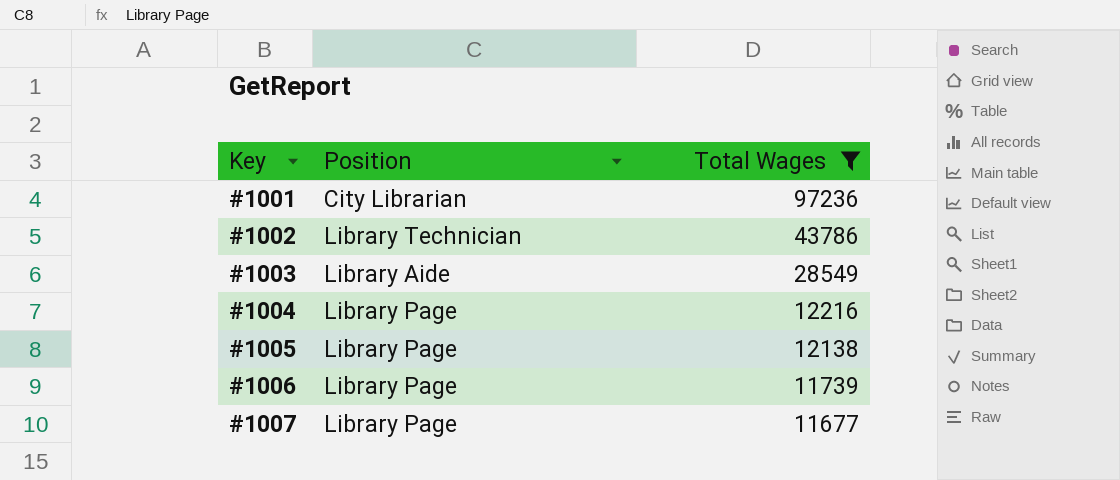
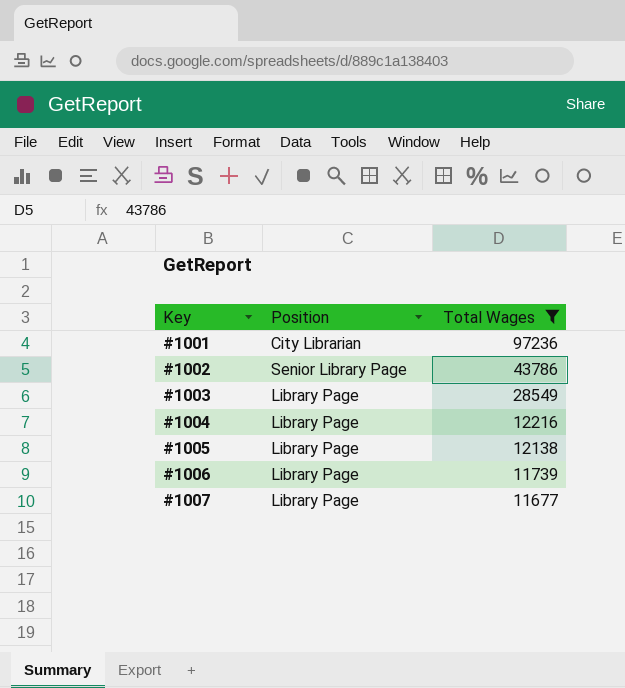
#1002 | Position: Library Technician -> Senior Library Page
#1003 | Position: Library Aide -> Library Page

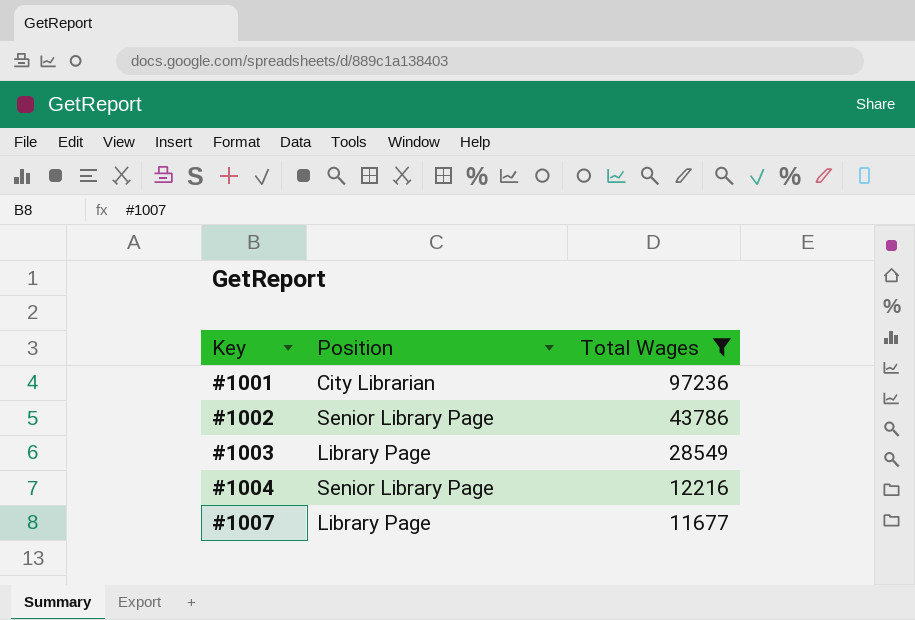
row #1005: Library Page | 12138 -> none
row #1006: Library Page | 11739 -> none
#1004 | Position: Library Page -> Senior Library Page

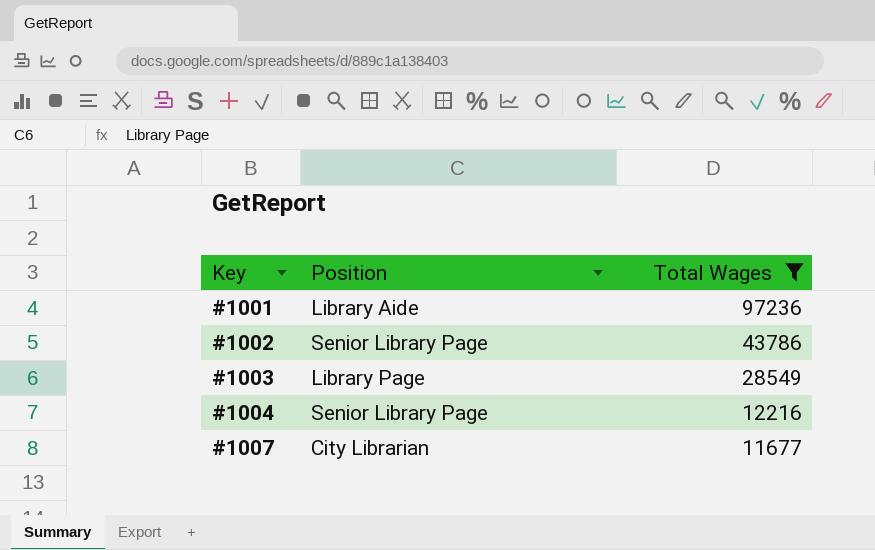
#1001 | Position: City Librarian -> Library Aide
#1007 | Position: Library Page -> City Librarian

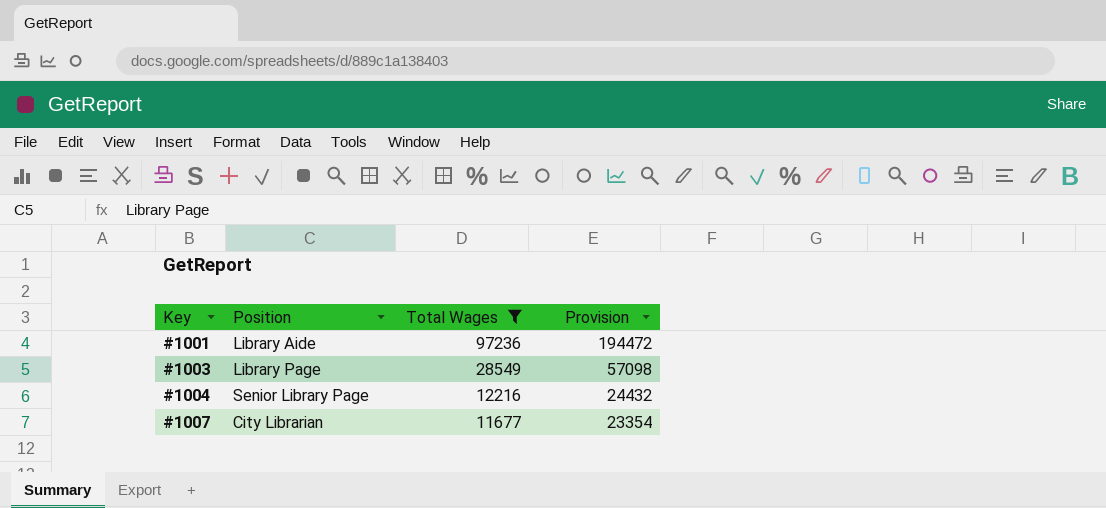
column Provision | formula: none -> [Total Wages] * 2
row #1002: Senior Library Page | 43786 -> none

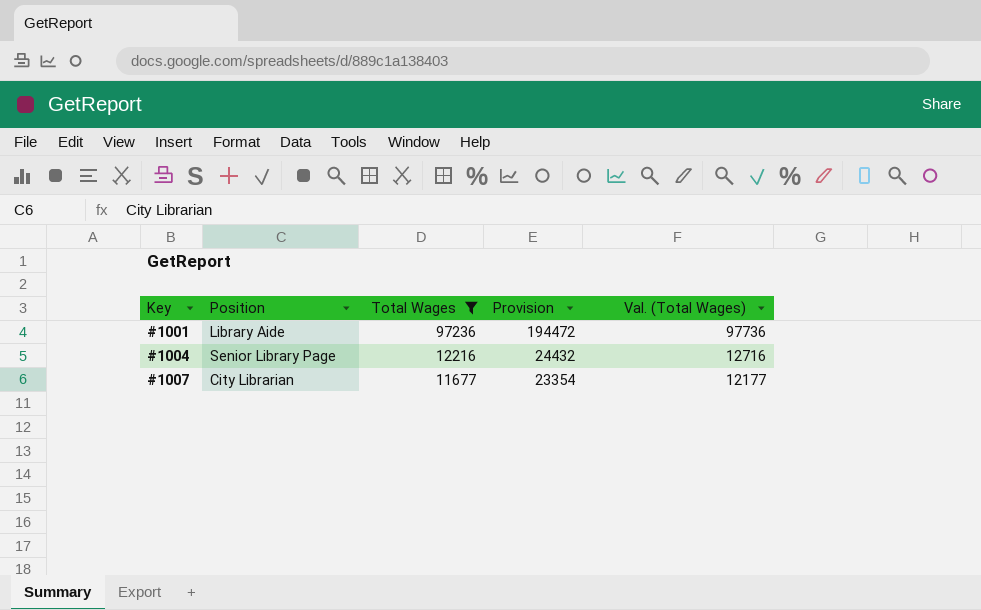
column Val. (Total Wages) | formula: none -> [Total Wages] + 500
row #1003: Library Page | 28549 | 57098 -> none

